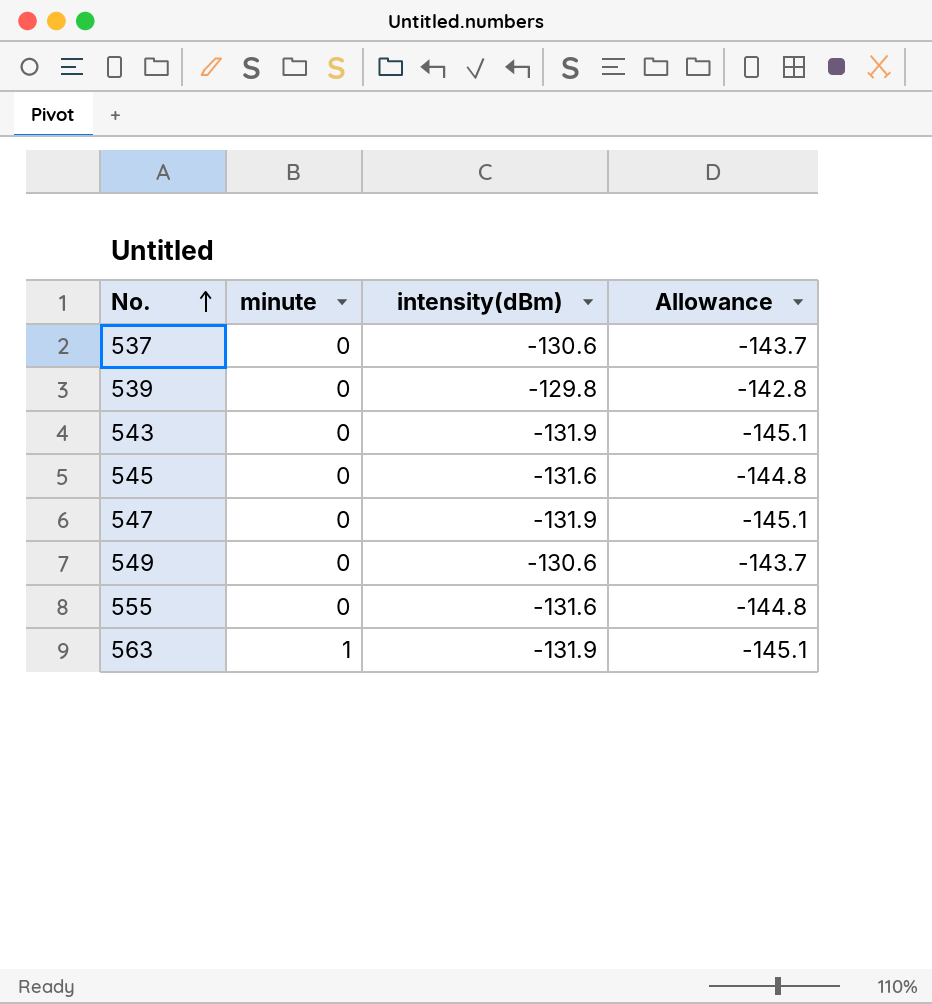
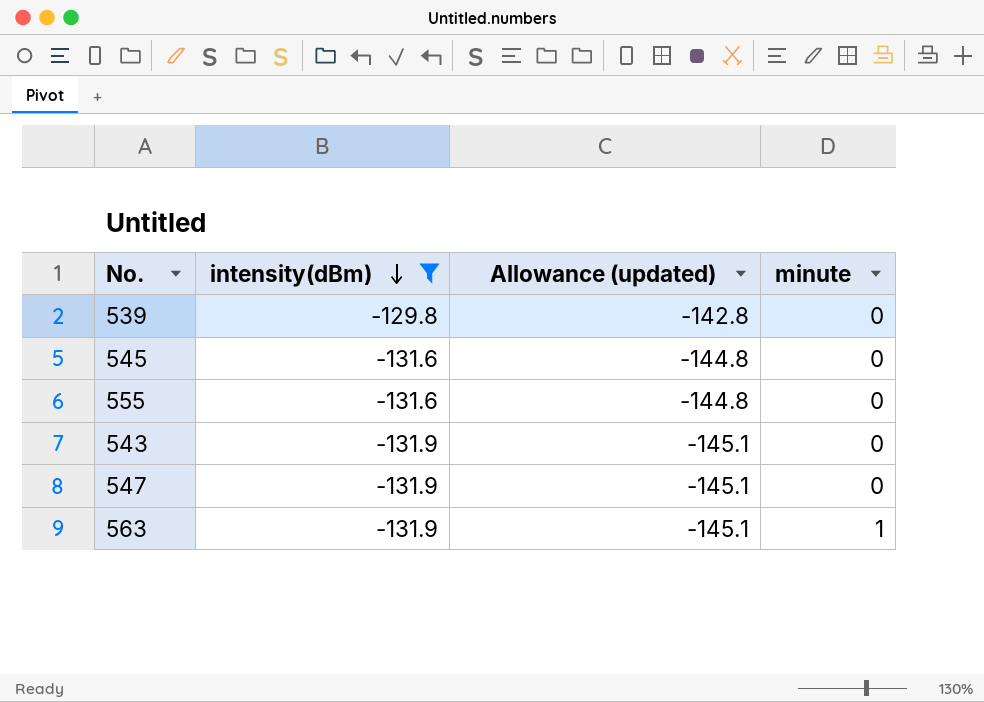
filter: none -> intensity(dBm) != -130.6
row order: No. ascending -> intensity(dBm) descending
column name: Allowance -> Allowance (updated)
column minute | position: 2 -> 4

